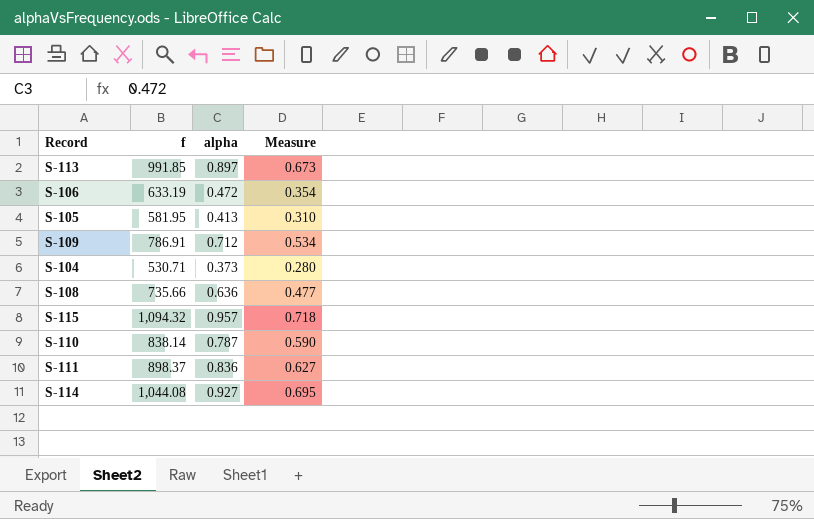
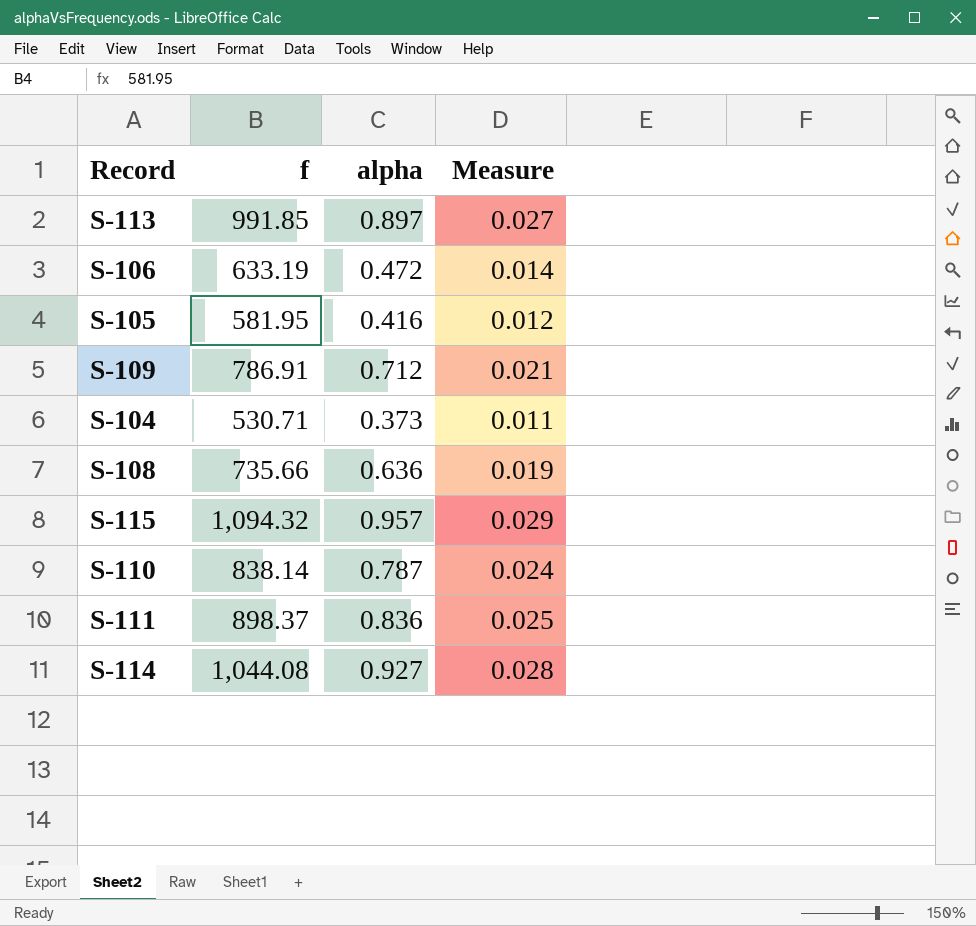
column Measure | formula: [alpha] * 0.75 -> [alpha] * 0.03
S-105 | alpha: 0.413 -> 0.416

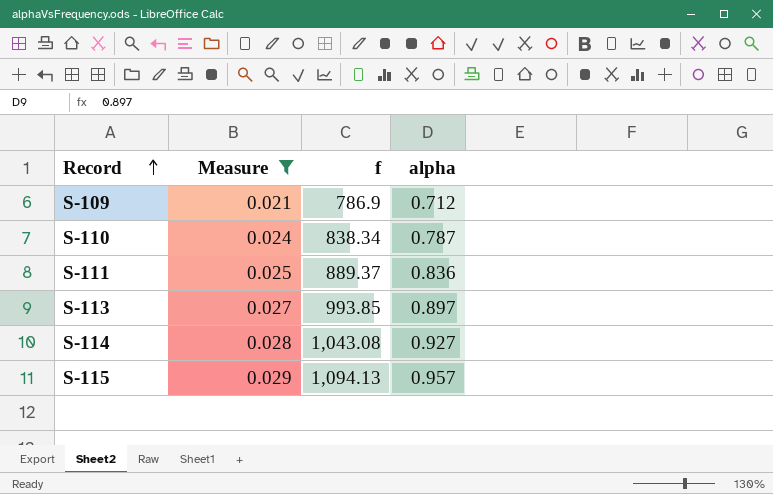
filter: none -> Measure >= 0.021
row order: none -> Record ascending
column Measure | position: 4 -> 2
S-109 | f: 786.91 -> 786.9
S-110 | f: 838.14 -> 838.34
S-111 | f: 898.37 -> 889.37
S-113 | f: 991.85 -> 993.85
S-114 | f: 1,044.08 -> 1,043.08
S-115 | f: 1,094.32 -> 1,094.13

